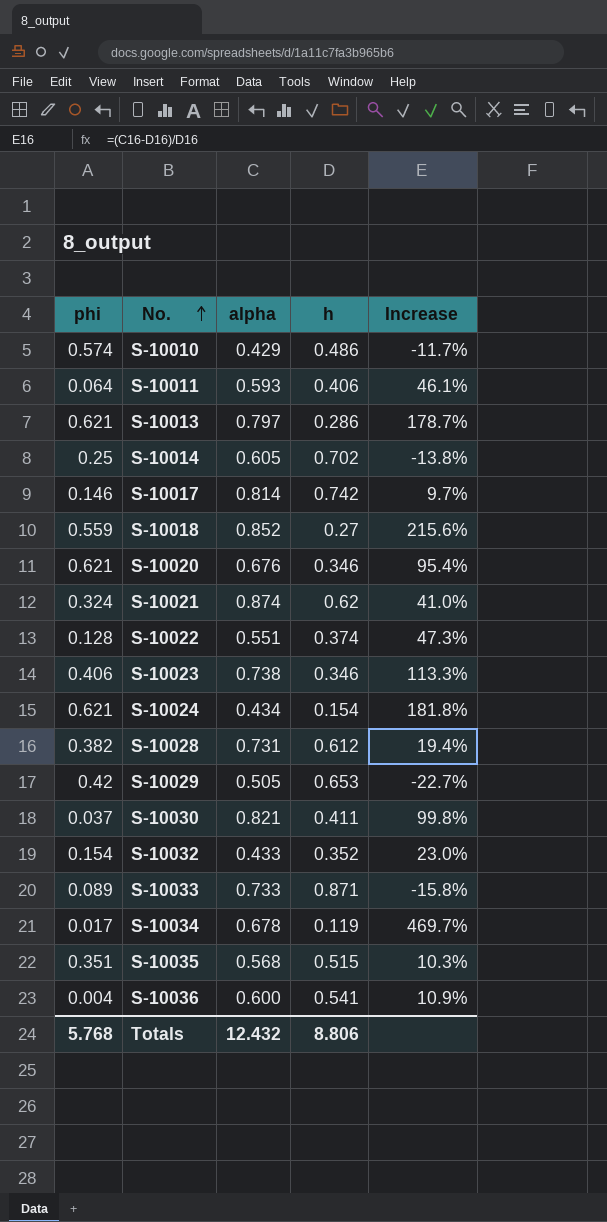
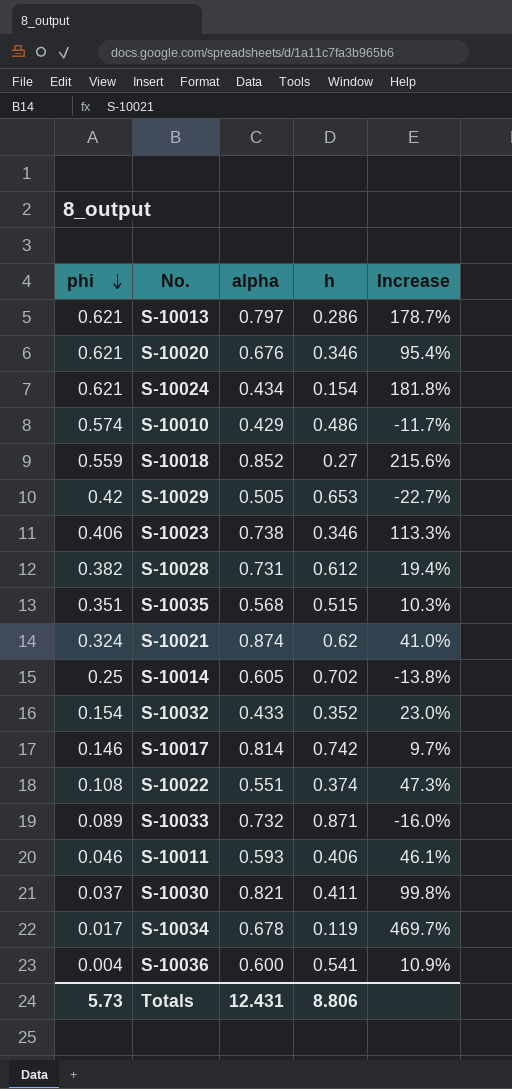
row order: No. ascending -> phi descending
S-10022 | phi: 0.128 -> 0.108
S-10033 | alpha: 0.733 -> 0.732
S-10033 | Increase: -15.8% -> -16.0%
S-10011 | phi: 0.064 -> 0.046
Totals | phi: 5.768 -> 5.73
Totals | alpha: 12.432 -> 12.431

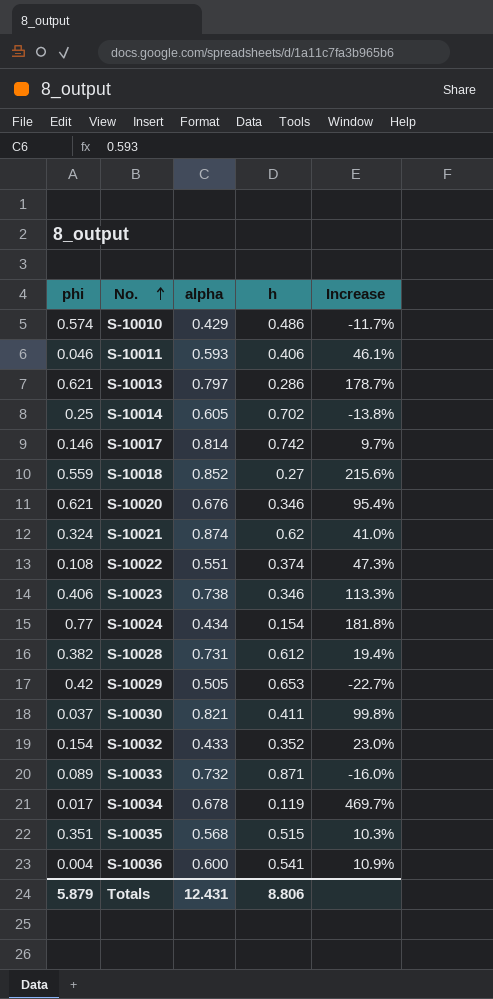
row order: phi descending -> No. ascending
S-10024 | phi: 0.621 -> 0.77
Totals | phi: 5.73 -> 5.879

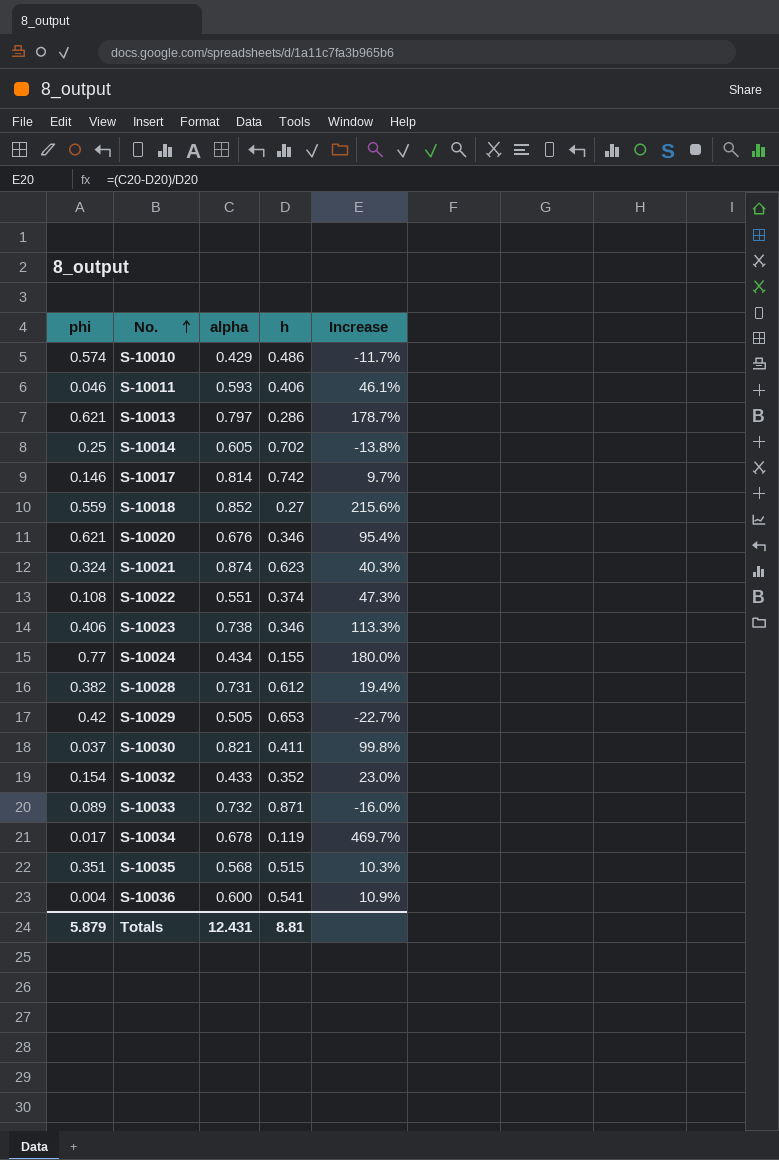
S-10021 | h: 0.62 -> 0.623
S-10021 | Increase: 41.0% -> 40.3%
S-10024 | h: 0.154 -> 0.155
S-10024 | Increase: 181.8% -> 180.0%
Totals | h: 8.806 -> 8.81

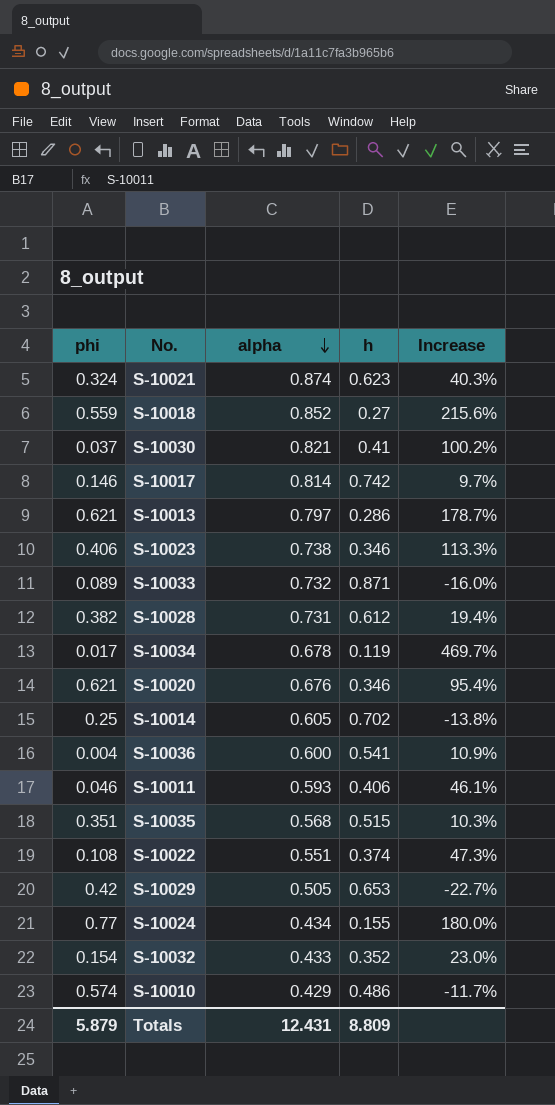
row order: No. ascending -> alpha descending
S-10030 | h: 0.411 -> 0.41
S-10030 | Increase: 99.8% -> 100.2%
Totals | h: 8.81 -> 8.809

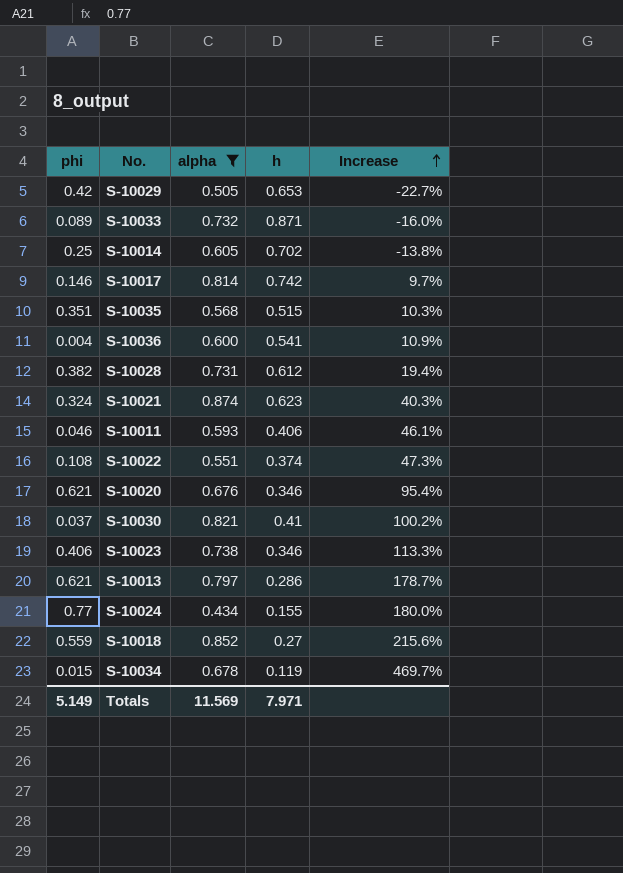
filter: none -> alpha >= 0.434
row order: alpha descending -> Increase ascending
S-10034 | phi: 0.017 -> 0.015
Totals | phi: 5.879 -> 5.149
Totals | alpha: 12.431 -> 11.569
Totals | h: 8.809 -> 7.971

